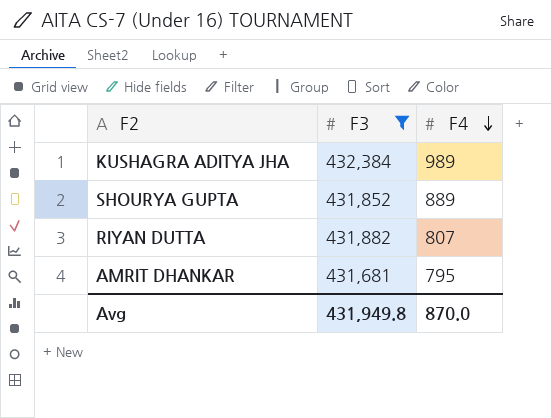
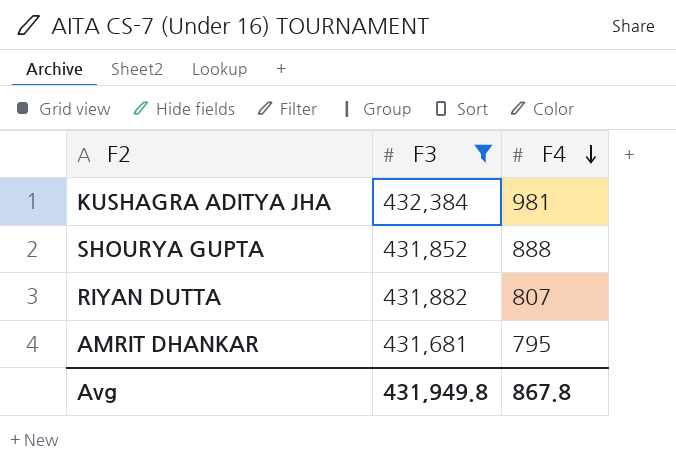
KUSHAGRA ADITYA JHA | F4: 989 -> 981
SHOURYA GUPTA | F4: 889 -> 888
Avg | F4: 870.0 -> 867.8

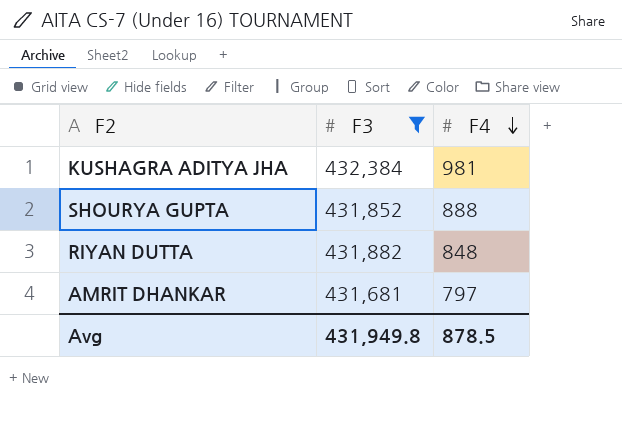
RIYAN DUTTA | F4: 807 -> 848
AMRIT DHANKAR | F4: 795 -> 797
Avg | F4: 867.8 -> 878.5

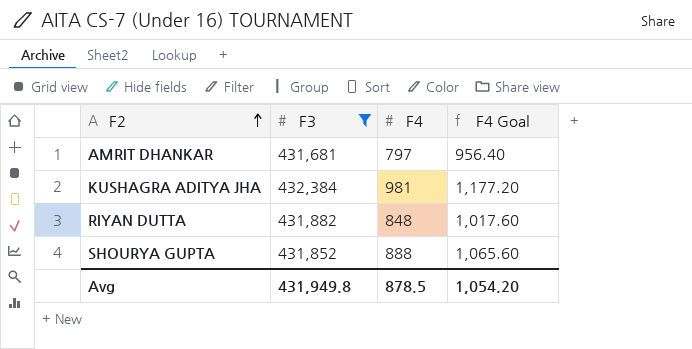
row order: F4 descending -> F2 ascending
column F4 Goal | formula: none -> [F4] * 1.2

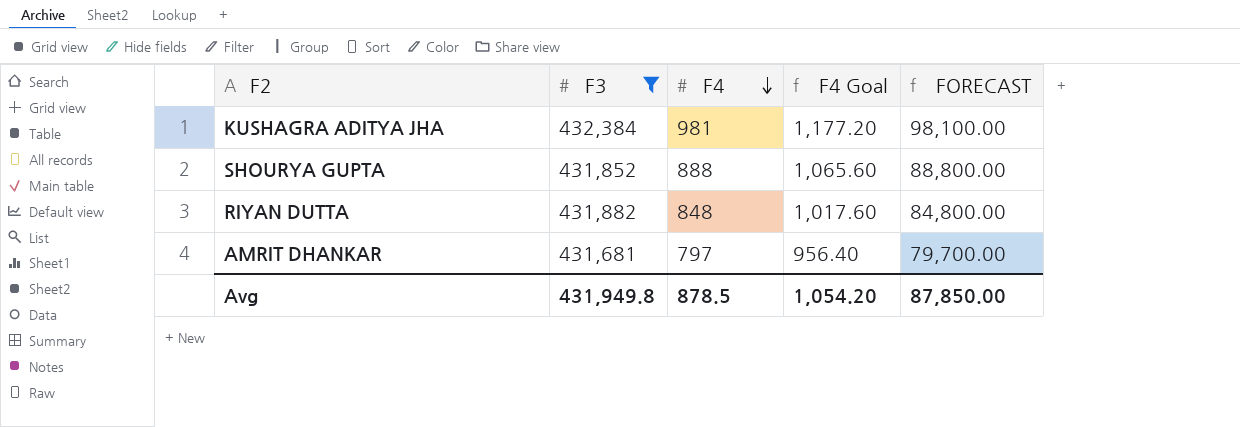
row order: F2 ascending -> F4 descending
column FORECAST | formula: none -> [F4] * 100

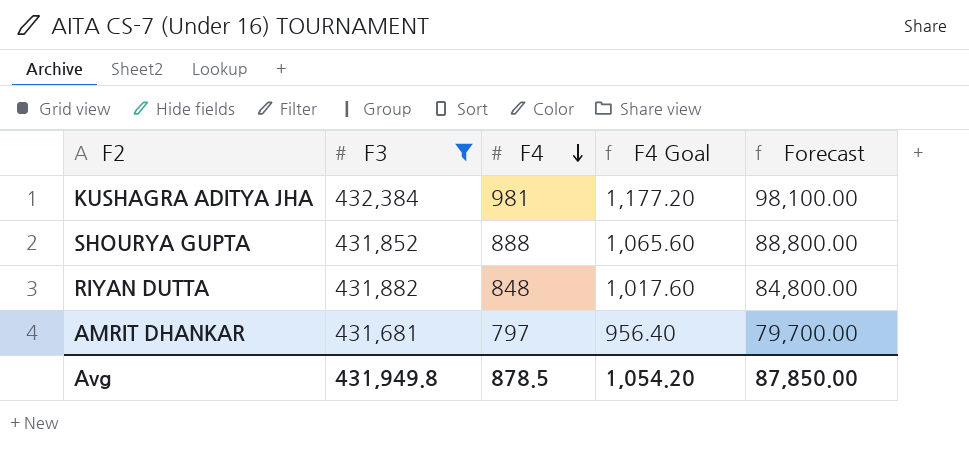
column name: FORECAST -> Forecast

